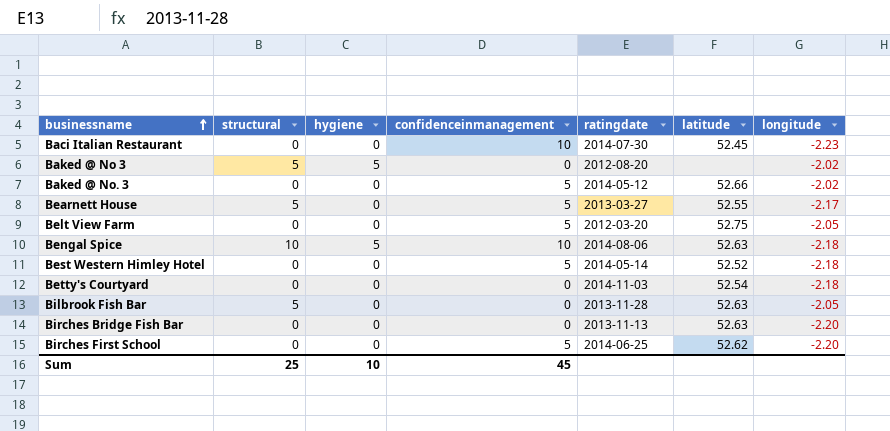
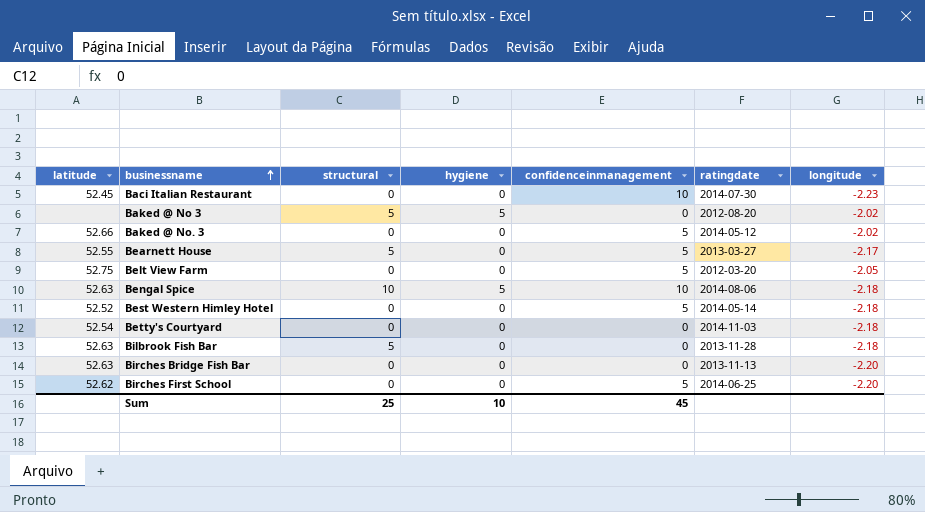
column latitude | position: 6 -> 1
Bilbrook Fish Bar | longitude: -2.05 -> -2.18

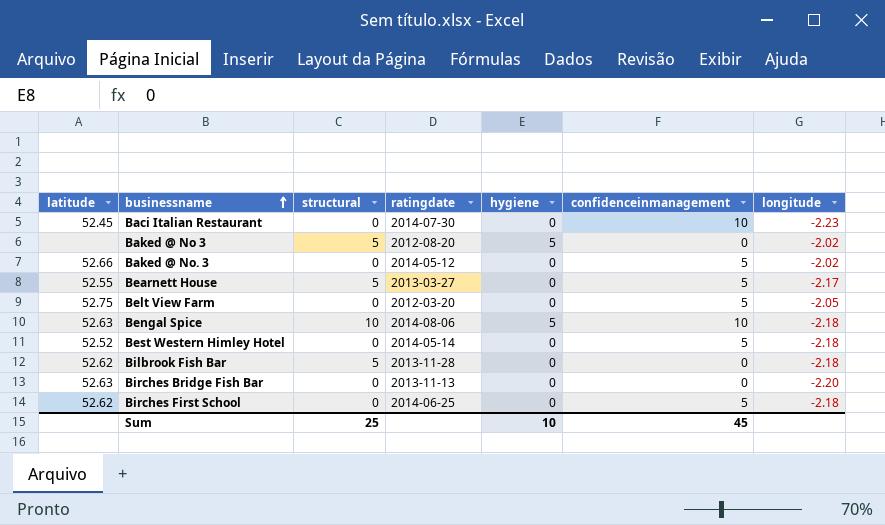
column ratingdate | position: 6 -> 4
row Betty's Courtyard: 52.54 | 0 | 0 | 0 | 2014-11-03 | -2.18 -> none
Bilbrook Fish Bar | latitude: 52.63 -> 52.62
Birches First School | longitude: -2.20 -> -2.18

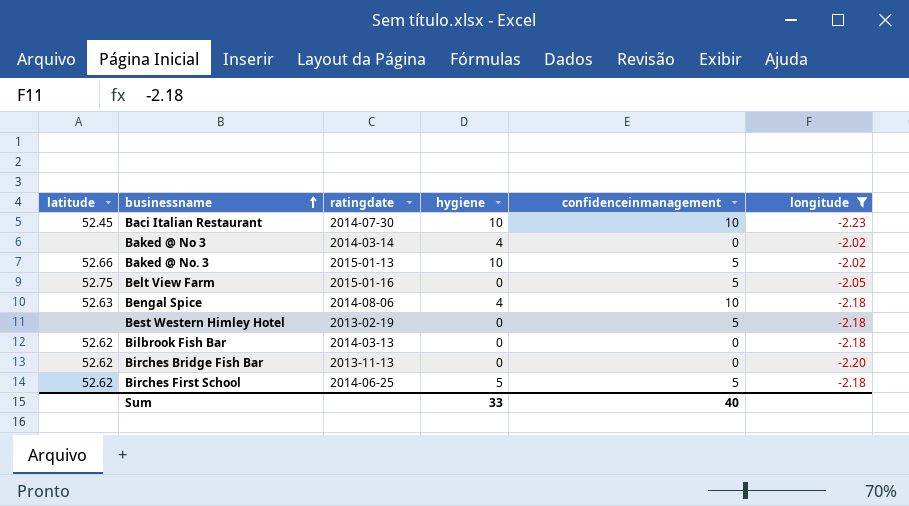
filter: none -> longitude != -2.17
column structural | position: 3 -> none
Baci Italian Restaurant | hygiene: 0 -> 10
Baked @ No 3 | ratingdate: 2012-08-20 -> 2014-03-14
Baked @ No 3 | hygiene: 5 -> 4
Baked @ No. 3 | ratingdate: 2014-05-12 -> 2015-01-13
Baked @ No. 3 | hygiene: 0 -> 10
Belt View Farm | ratingdate: 2012-03-20 -> 2015-01-16
Bengal Spice | hygiene: 5 -> 4
Best Western Himley Hotel | latitude: 52.52 -> none
Best Western Himley Hotel | ratingdate: 2014-05-14 -> 2013-02-19
Bilbrook Fish Bar | ratingdate: 2013-11-28 -> 2014-03-13
Birches Bridge Fish Bar | latitude: 52.63 -> 52.62
Birches First School | hygiene: 0 -> 5
Sum | hygiene: 10 -> 33
Sum | confidenceinmanagement: 45 -> 40

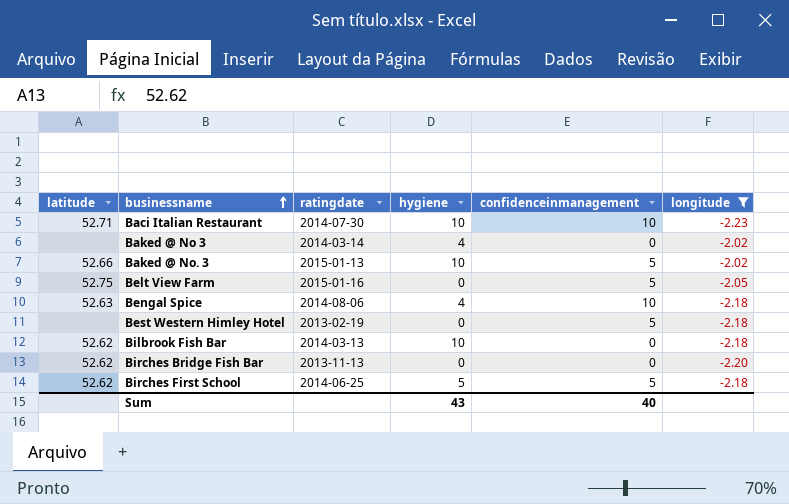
Baci Italian Restaurant | latitude: 52.45 -> 52.71
Bilbrook Fish Bar | hygiene: 0 -> 10
Sum | hygiene: 33 -> 43

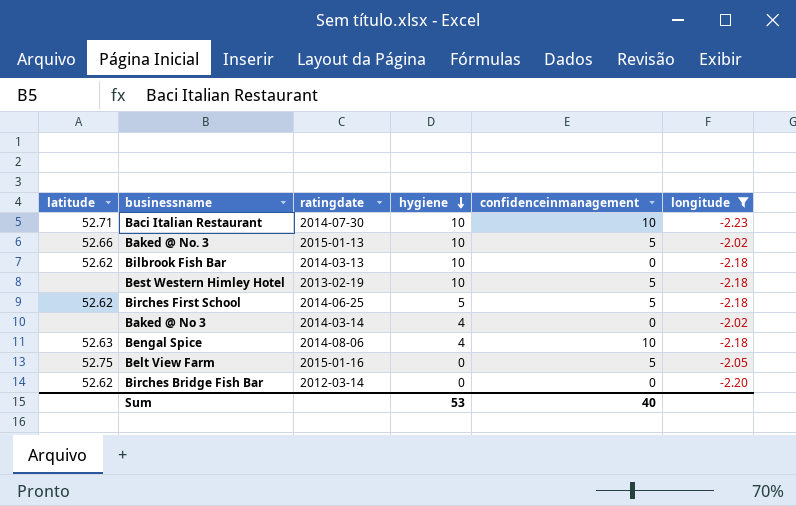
row order: businessname ascending -> hygiene descending
Best Western Himley Hotel | hygiene: 0 -> 10
Birches Bridge Fish Bar | ratingdate: 2013-11-13 -> 2012-03-14
Sum | hygiene: 43 -> 53

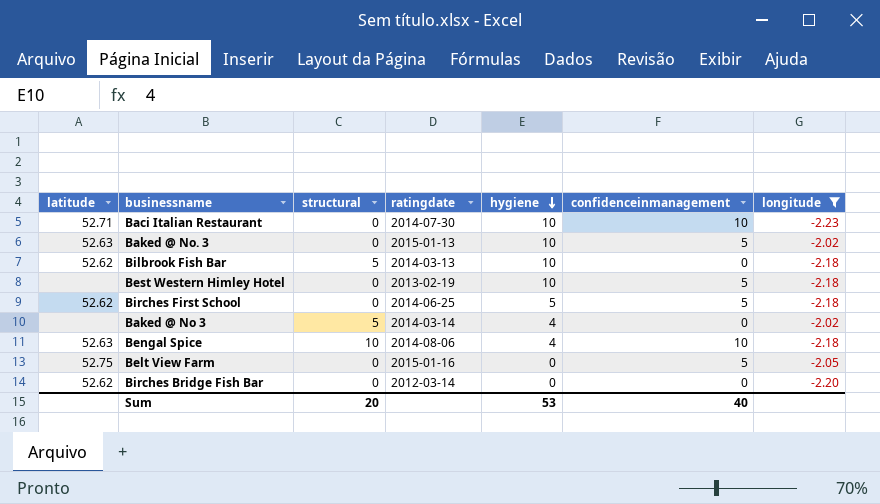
column structural | position: none -> 3
Baked @ No. 3 | latitude: 52.66 -> 52.63

